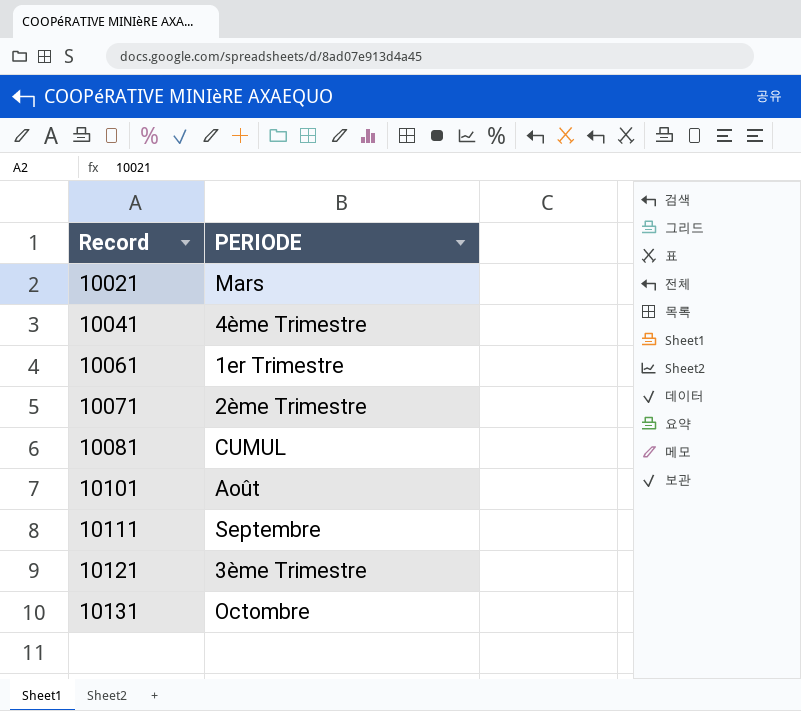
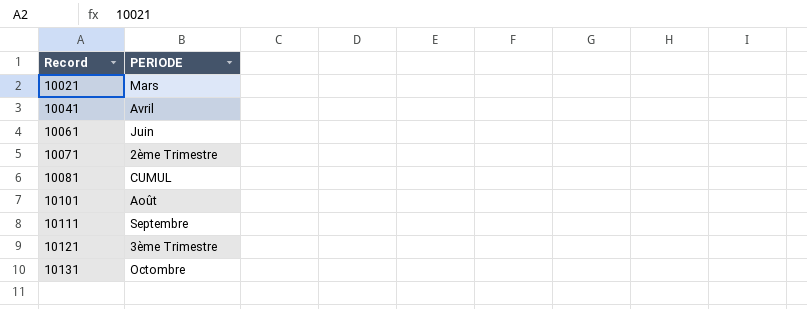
10041 | PERIODE: 4ème Trimestre -> Avril
10061 | PERIODE: 1er Trimestre -> Juin

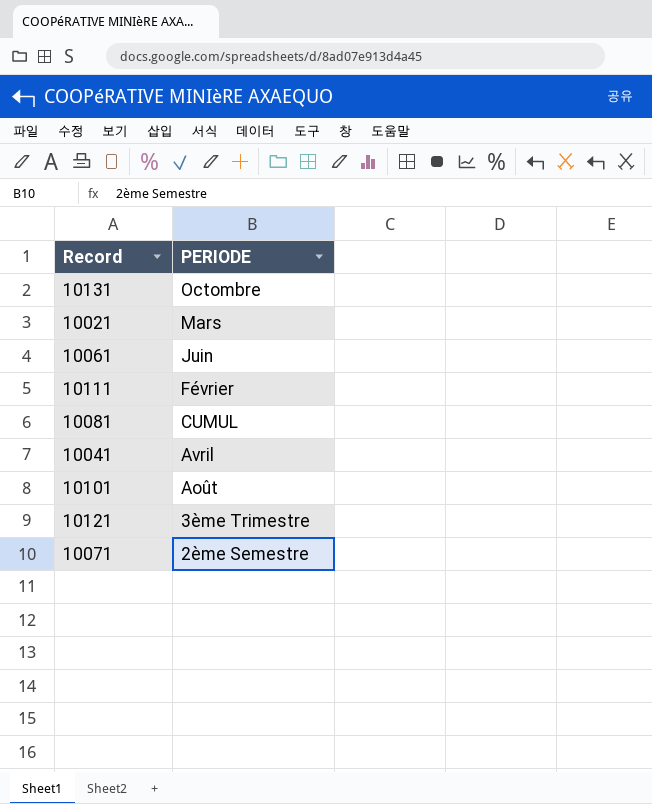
row order: Record ascending -> PERIODE descending
10111 | PERIODE: Septembre -> Février
10071 | PERIODE: 2ème Trimestre -> 2ème Semestre

